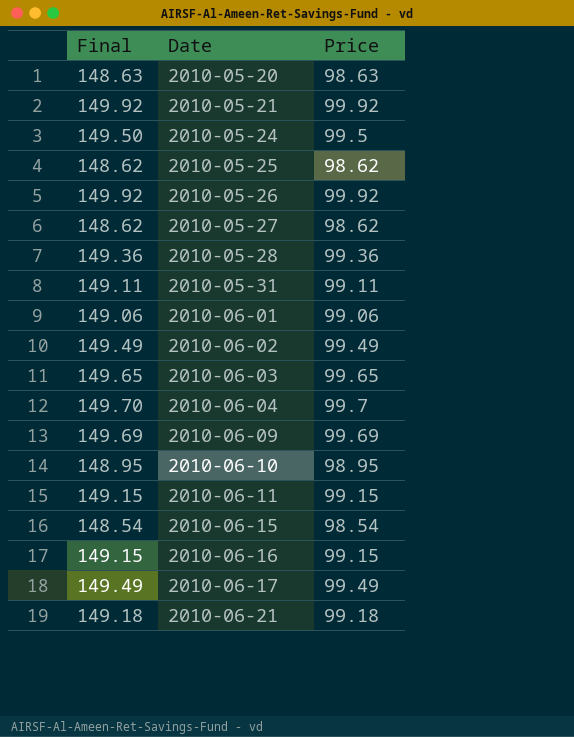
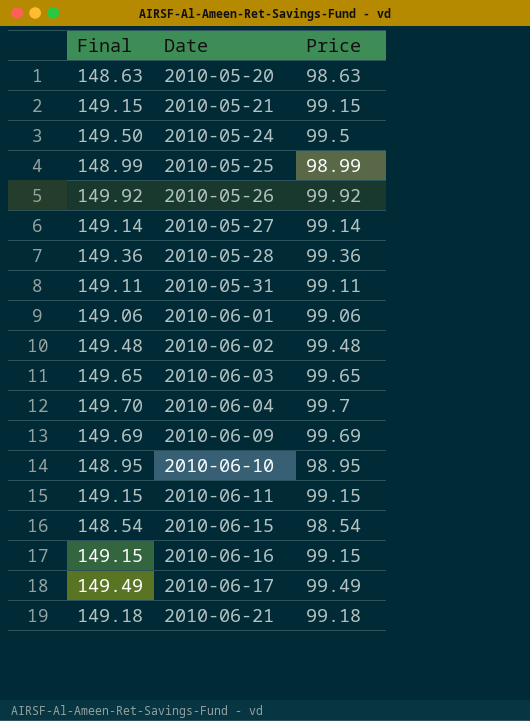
2010-05-21 | Final: 149.92 -> 149.15
2010-05-21 | Price: 99.92 -> 99.15
2010-05-25 | Final: 148.62 -> 148.99
2010-05-25 | Price: 98.62 -> 98.99
2010-05-27 | Final: 148.62 -> 149.14
2010-05-27 | Price: 98.62 -> 99.14
2010-06-02 | Final: 149.49 -> 149.48
2010-06-02 | Price: 99.49 -> 99.48

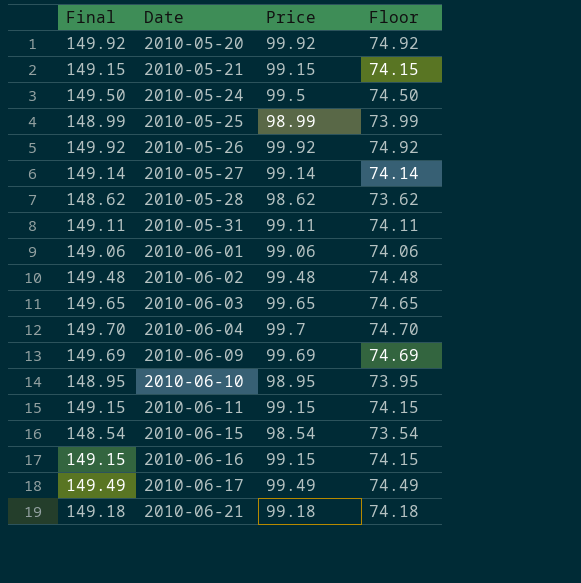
column Floor | formula: none -> [Price] - 25
2010-05-20 | Final: 148.63 -> 149.92
2010-05-20 | Price: 98.63 -> 99.92
2010-05-28 | Final: 149.36 -> 148.62
2010-05-28 | Price: 99.36 -> 98.62

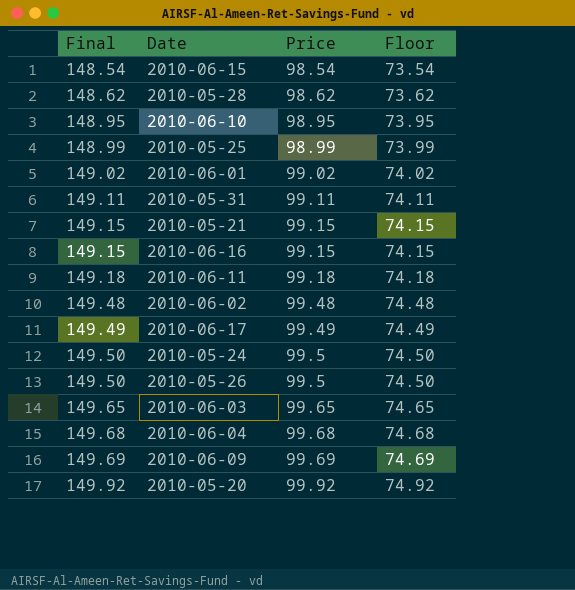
row order: Date ascending -> Final ascending
row 2010-05-27: 149.14 | 99.14 | 74.14 -> none
row 2010-06-21: 149.18 | 99.18 | 74.18 -> none
2010-06-01 | Final: 149.06 -> 149.02
2010-06-01 | Price: 99.06 -> 99.02
2010-06-01 | Floor: 74.06 -> 74.02
2010-06-11 | Final: 149.15 -> 149.18
2010-06-11 | Price: 99.15 -> 99.18
2010-06-11 | Floor: 74.15 -> 74.18
2010-05-26 | Final: 149.92 -> 149.50
2010-05-26 | Price: 99.92 -> 99.5
2010-05-26 | Floor: 74.92 -> 74.50
2010-06-04 | Final: 149.70 -> 149.68
2010-06-04 | Price: 99.7 -> 99.68
2010-06-04 | Floor: 74.70 -> 74.68

